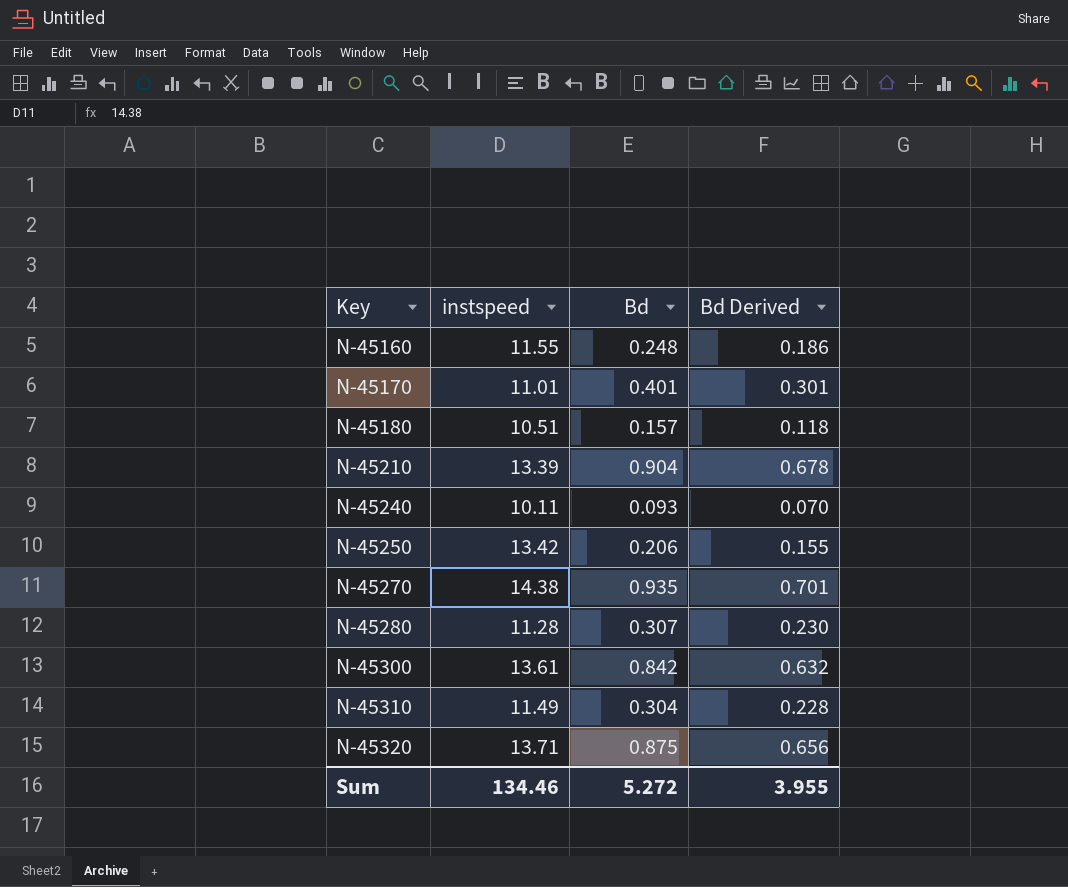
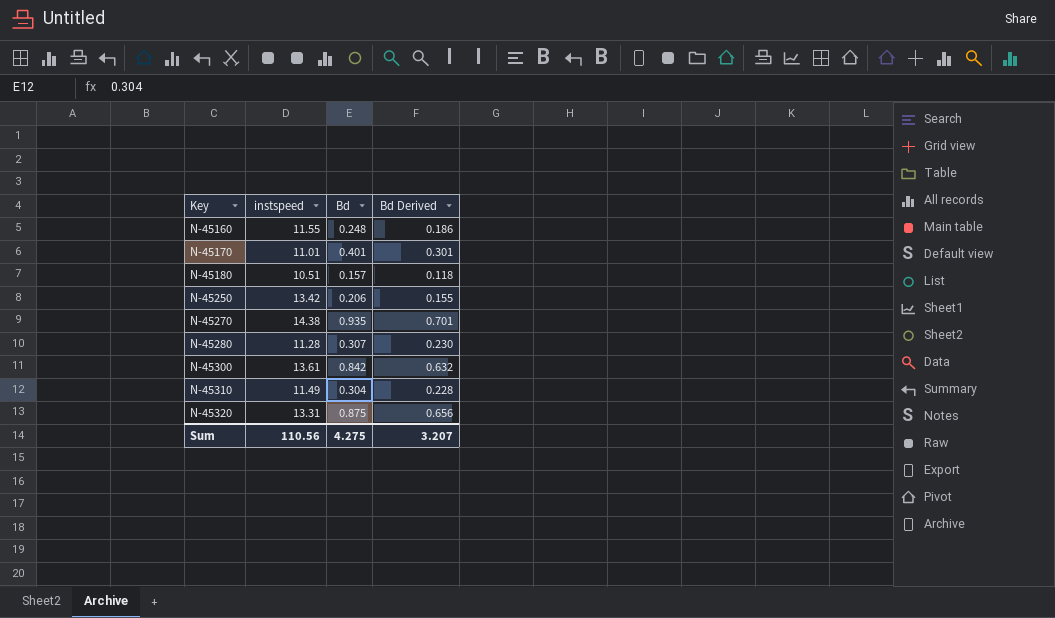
row N-45210: 13.39 | 0.904 | 0.678 -> none
row N-45240: 10.11 | 0.093 | 0.070 -> none
N-45320 | instspeed: 13.71 -> 13.31
Sum | instspeed: 134.46 -> 110.56
Sum | Bd: 5.272 -> 4.275
Sum | Bd Derived: 3.955 -> 3.207

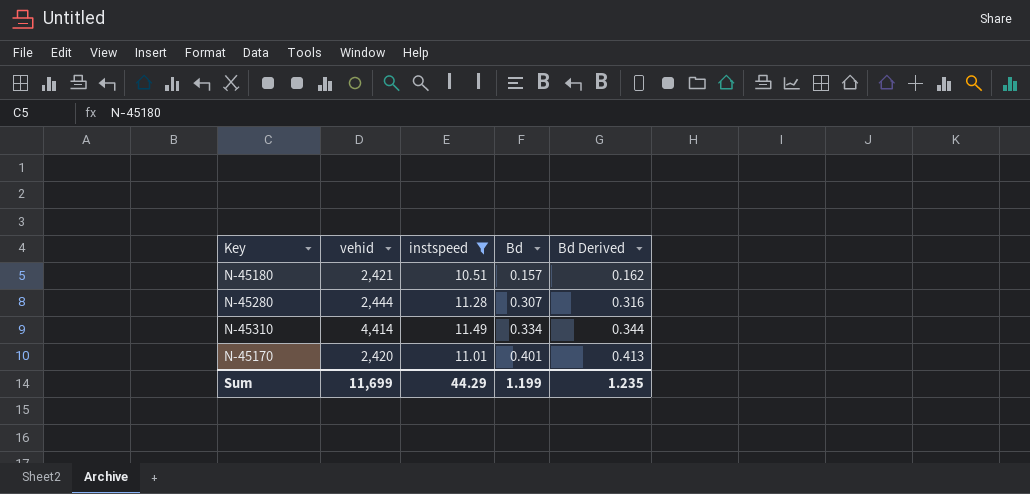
filter: none -> instspeed <= 11.49
row order: Key ascending -> Bd ascending
column vehid | position: none -> 2
column Bd Derived | formula: [Bd] * 0.75 -> [Bd] * 1.03
N-45310 | Bd: 0.304 -> 0.334
Sum | instspeed: 110.56 -> 44.29
Sum | Bd: 4.275 -> 1.199
Sum | Bd Derived: 3.207 -> 1.235

